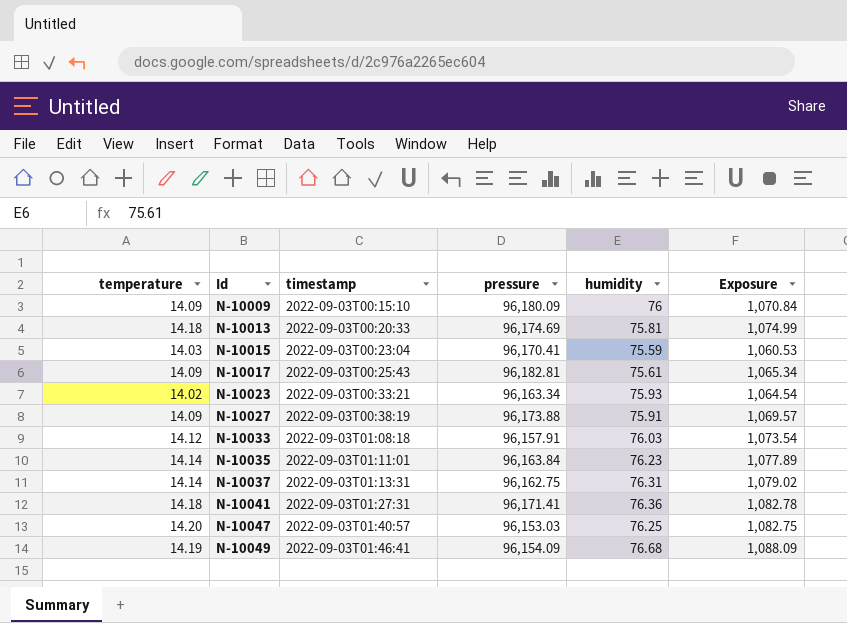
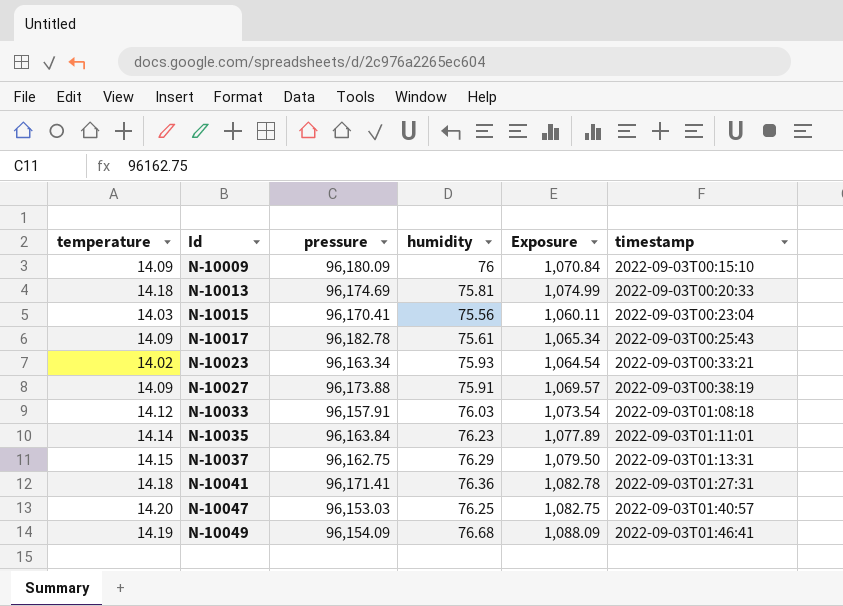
column timestamp | position: 3 -> 6
N-10015 | humidity: 75.59 -> 75.56
N-10015 | Exposure: 1,060.53 -> 1,060.11
N-10017 | pressure: 96,182.81 -> 96,182.78
N-10037 | temperature: 14.14 -> 14.15
N-10037 | humidity: 76.31 -> 76.29
N-10037 | Exposure: 1,079.02 -> 1,079.50

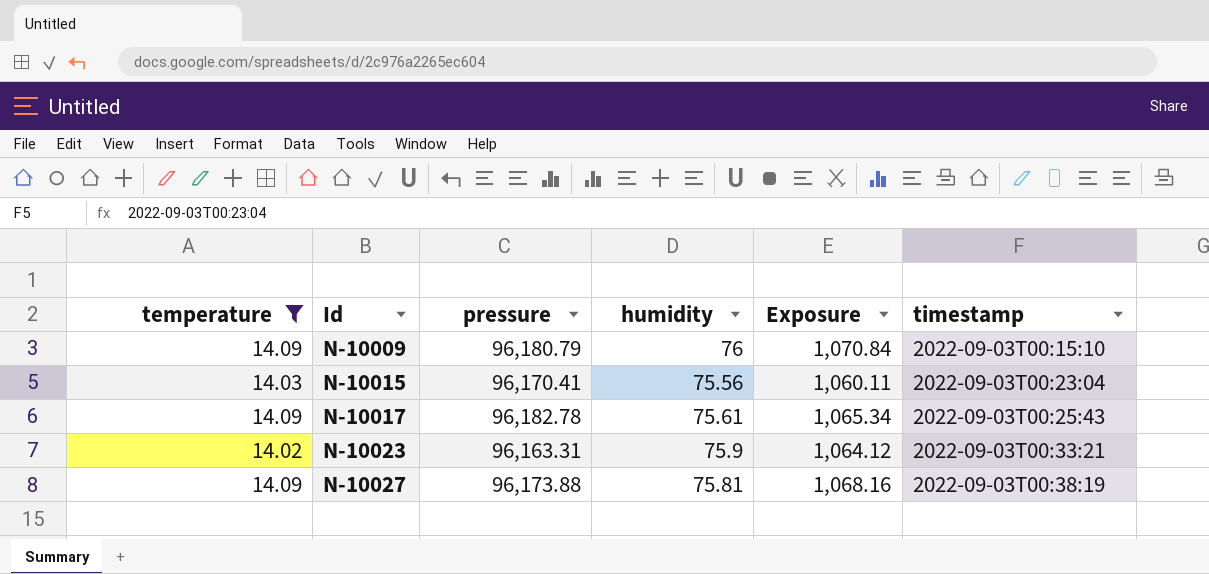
filter: none -> temperature <= 14.09
N-10009 | pressure: 96,180.09 -> 96,180.79
N-10023 | pressure: 96,163.34 -> 96,163.31
N-10023 | humidity: 75.93 -> 75.9
N-10023 | Exposure: 1,064.54 -> 1,064.12
N-10027 | humidity: 75.91 -> 75.81
N-10027 | Exposure: 1,069.57 -> 1,068.16

